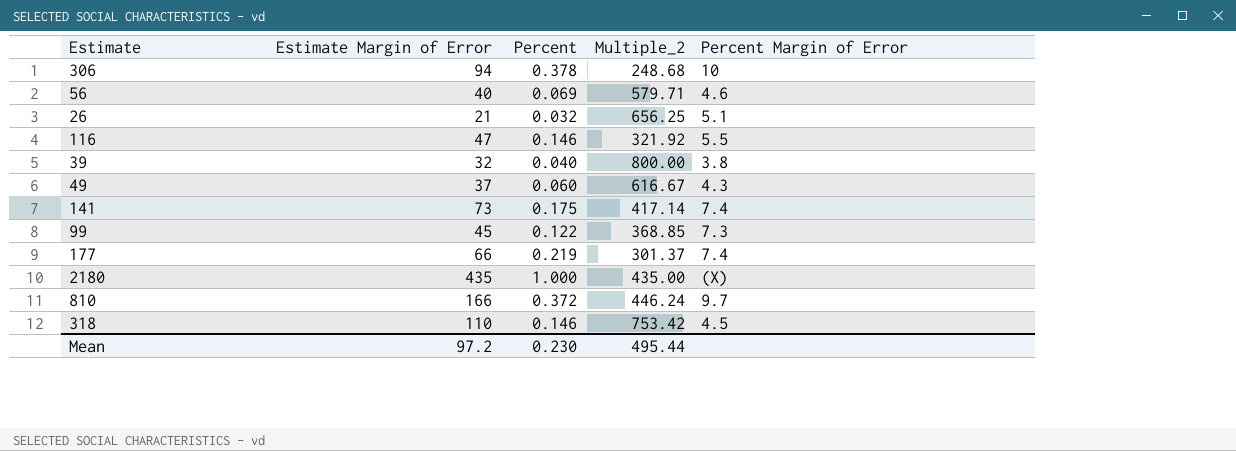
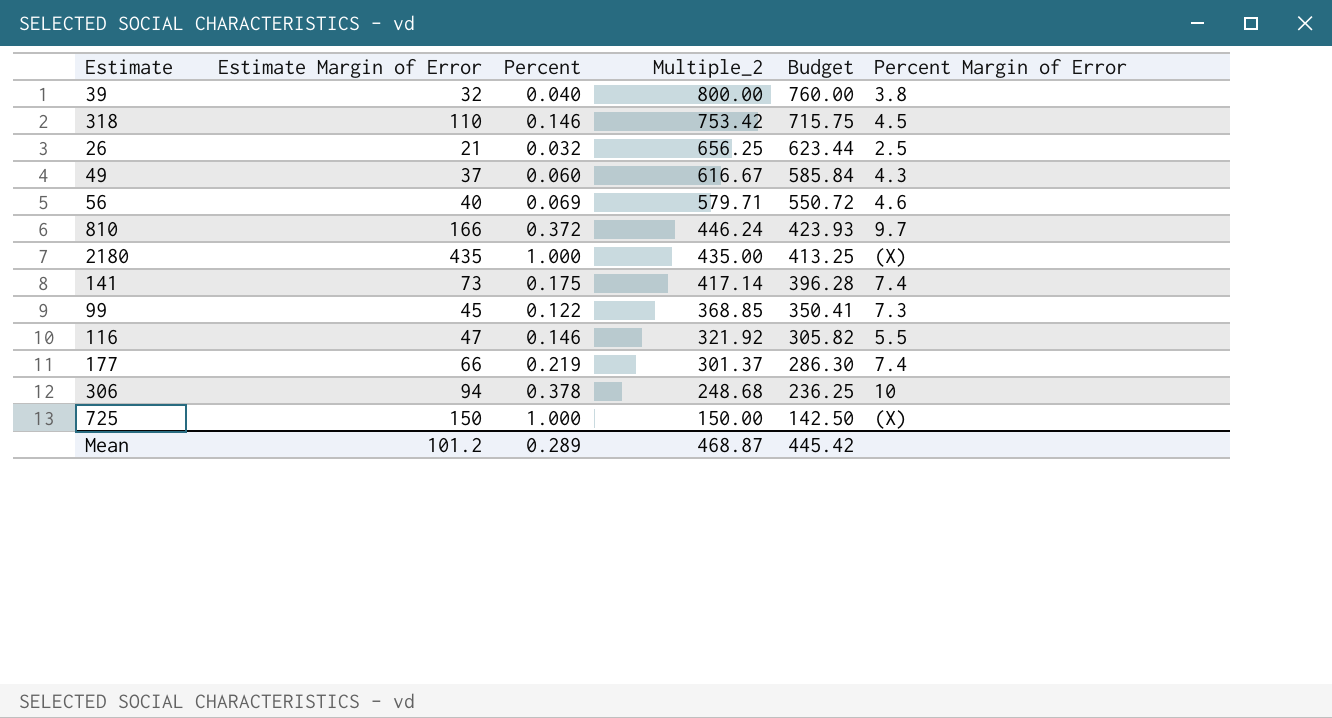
row order: none -> Multiple_2 descending
column Budget | formula: none -> [Multiple_2] * 0.95
26 | Percent Margin of Error: 5.1 -> 2.5
row 725: none -> 150 | 1.000 | 150.00 | 142.50 | (X)
Mean | Estimate Margin of Error: 97.2 -> 101.2
Mean | Percent: 0.230 -> 0.289
Mean | Multiple_2: 495.44 -> 468.87

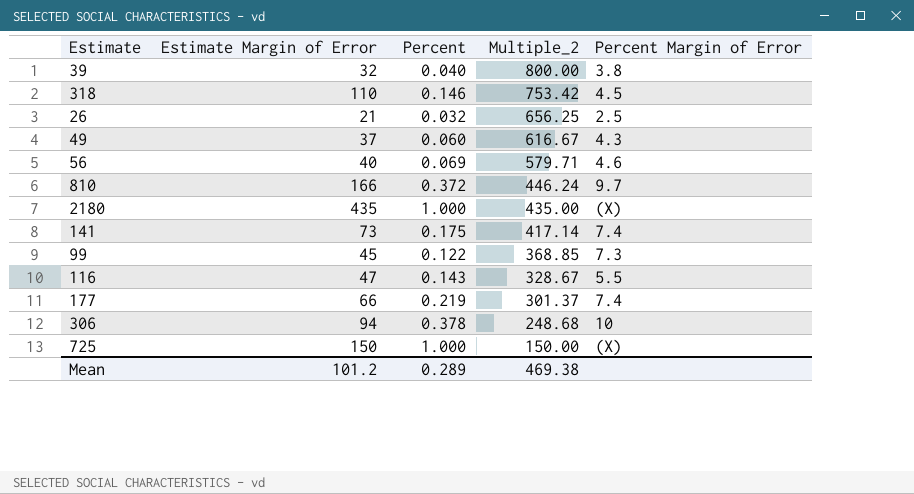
column Budget | formula: [Multiple_2] * 0.95 -> none
116 | Percent: 0.146 -> 0.143
116 | Multiple_2: 321.92 -> 328.67
Mean | Multiple_2: 468.87 -> 469.38

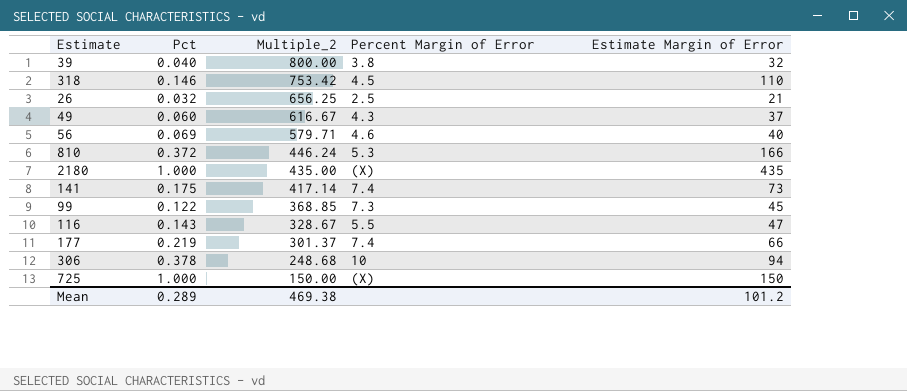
column name: Percent -> Pct
column Estimate Margin of Error | position: 2 -> 5
810 | Percent Margin of Error: 9.7 -> 5.3

